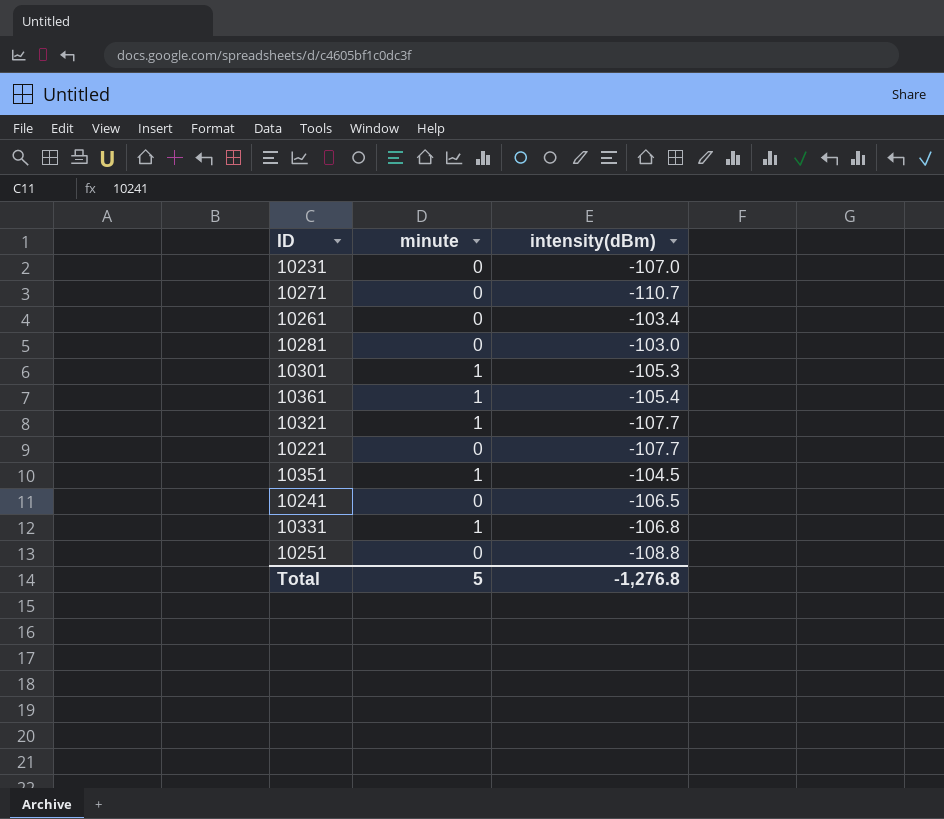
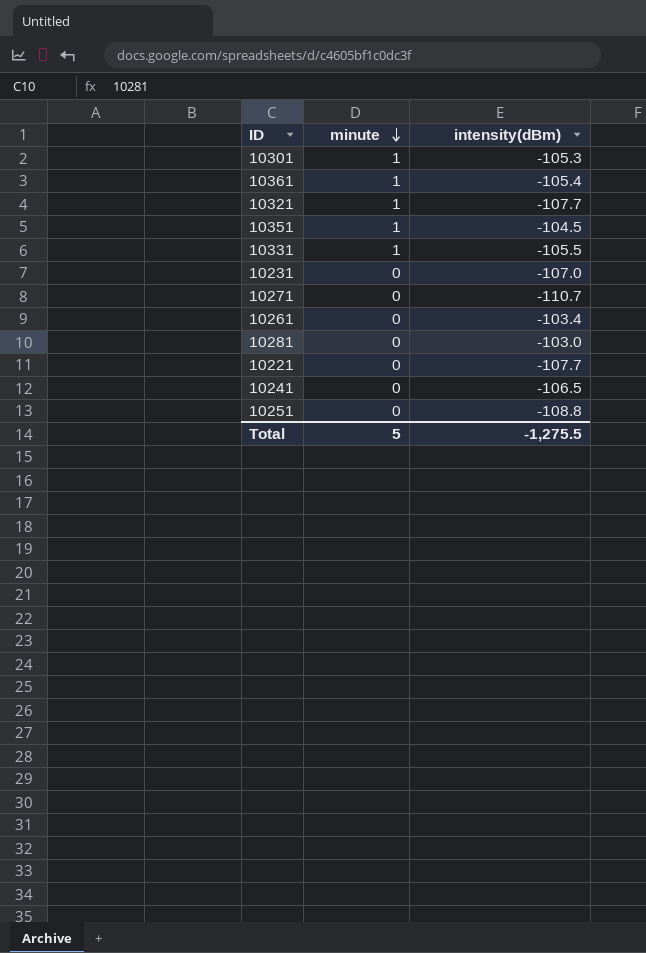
row order: none -> minute descending
10331 | intensity(dBm): -106.8 -> -105.5
Total | intensity(dBm): -1,276.8 -> -1,275.5

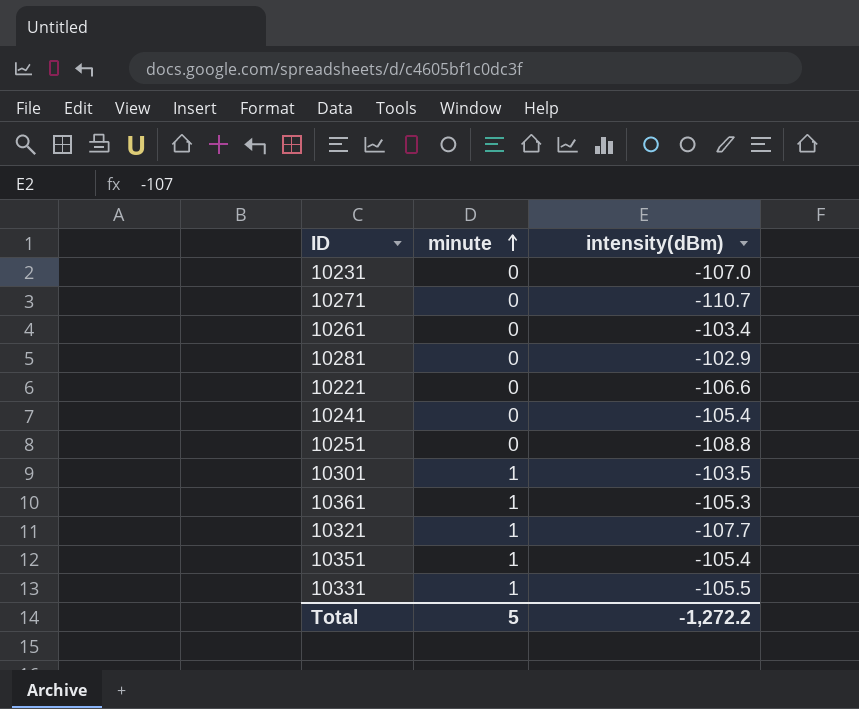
row order: minute descending -> minute ascending
10281 | intensity(dBm): -103.0 -> -102.9
10221 | intensity(dBm): -107.7 -> -106.6
10241 | intensity(dBm): -106.5 -> -105.4
10301 | intensity(dBm): -105.3 -> -103.5
10361 | intensity(dBm): -105.4 -> -105.3
10351 | intensity(dBm): -104.5 -> -105.4
Total | intensity(dBm): -1,275.5 -> -1,272.2

